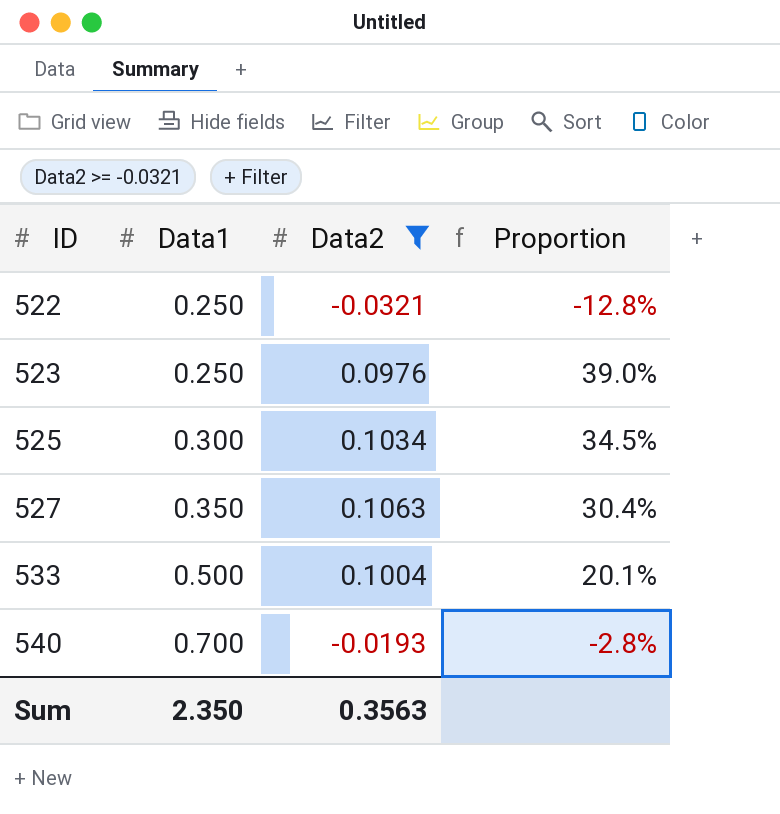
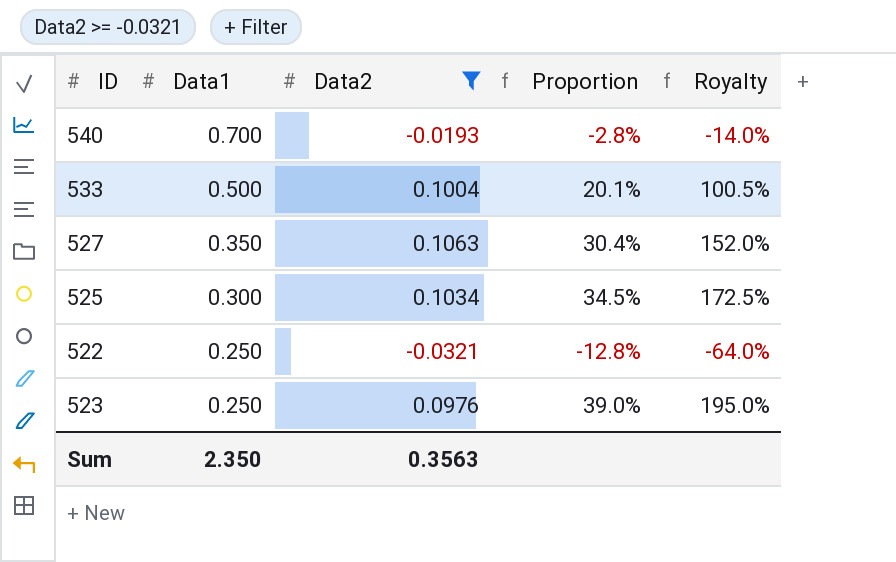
row order: ID ascending -> Data1 descending
column Royalty | formula: none -> [Proportion] * 5

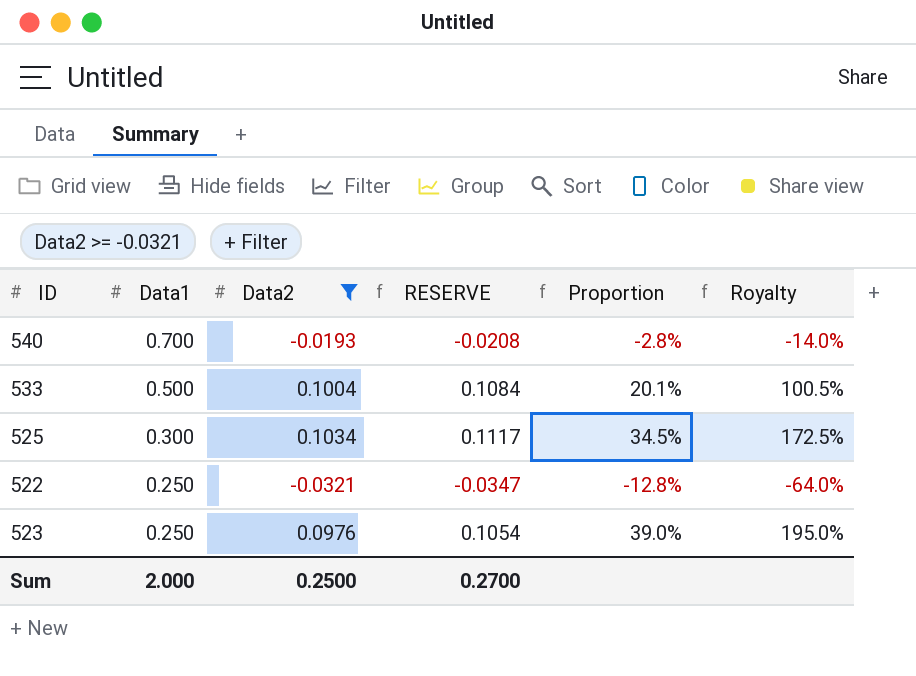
column RESERVE | formula: none -> [Data2] * 1.08
row 527: 0.350 | 0.1063 | 30.4% | 152.0% -> none
Sum | Data1: 2.350 -> 2.000
Sum | Data2: 0.3563 -> 0.2500

